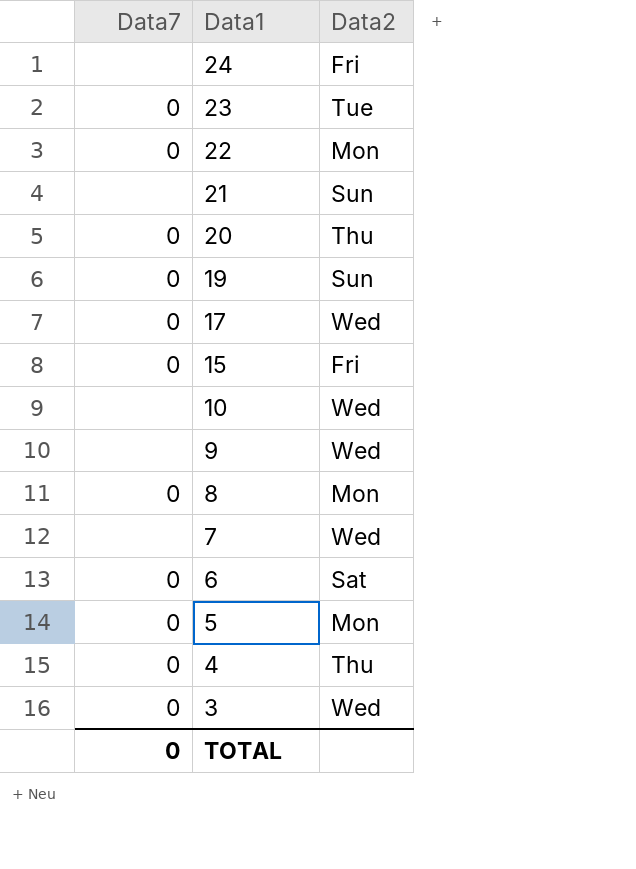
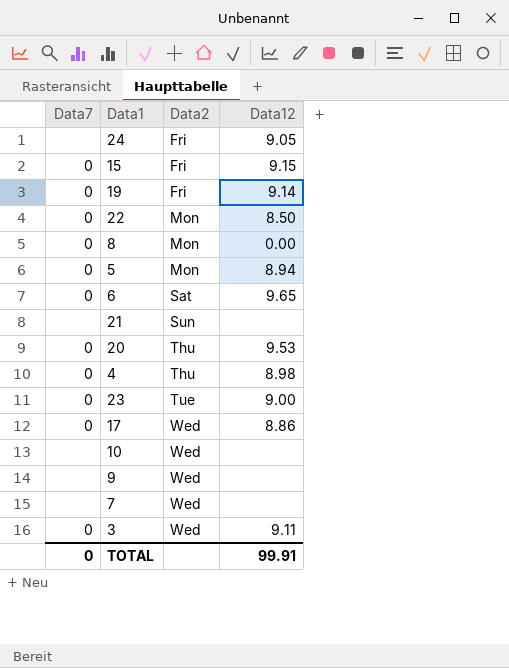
row order: Data1 descending -> Data2 ascending
column Data12 | position: none -> 4
19 | Data2: Sun -> Fri

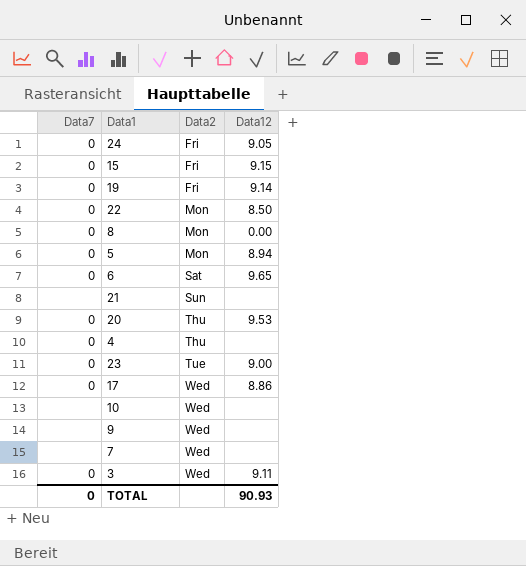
24 | Data7: none -> 0
4 | Data12: 8.98 -> none
TOTAL | Data12: 99.91 -> 90.93

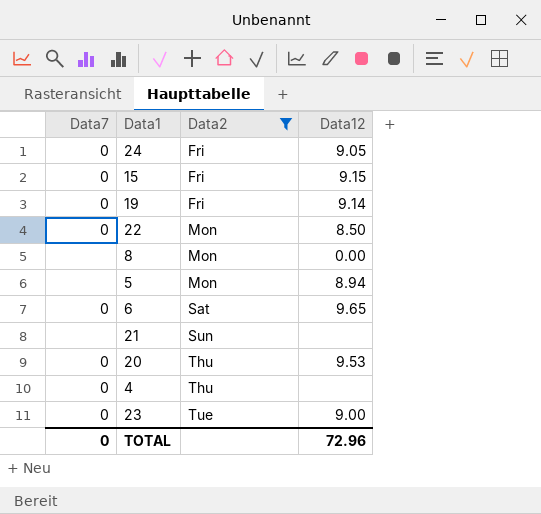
filter: none -> Data2 != Wed
8 | Data7: 0 -> none
5 | Data7: 0 -> none
TOTAL | Data12: 90.93 -> 72.96

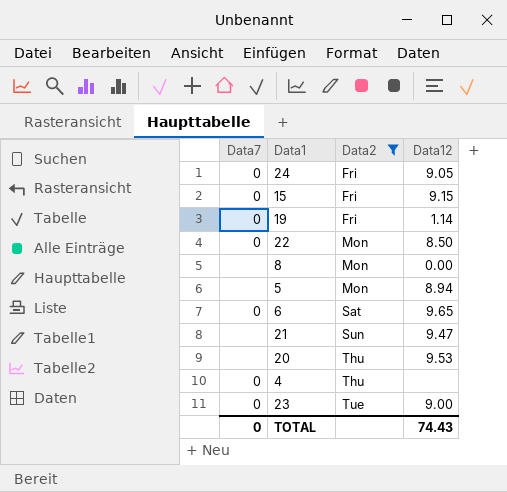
19 | Data12: 9.14 -> 1.14
21 | Data12: none -> 9.47
20 | Data7: 0 -> none
TOTAL | Data12: 72.96 -> 74.43

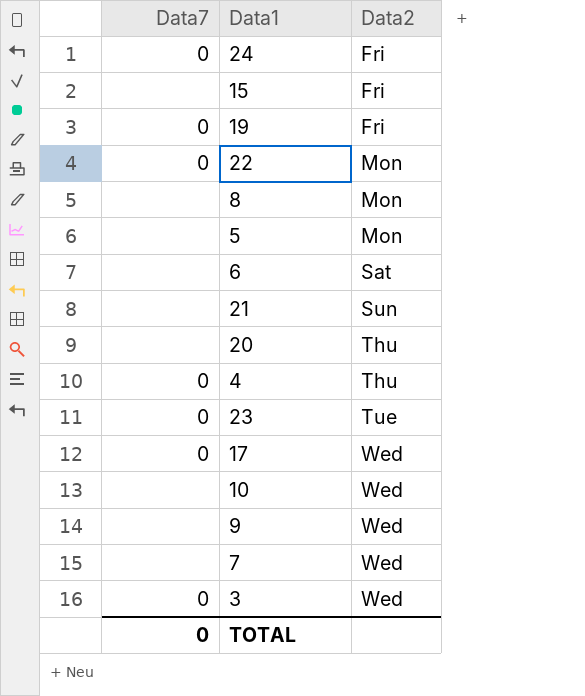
filter: Data2 != Wed -> none
column Data12 | position: 4 -> none
15 | Data7: 0 -> none
6 | Data7: 0 -> none

